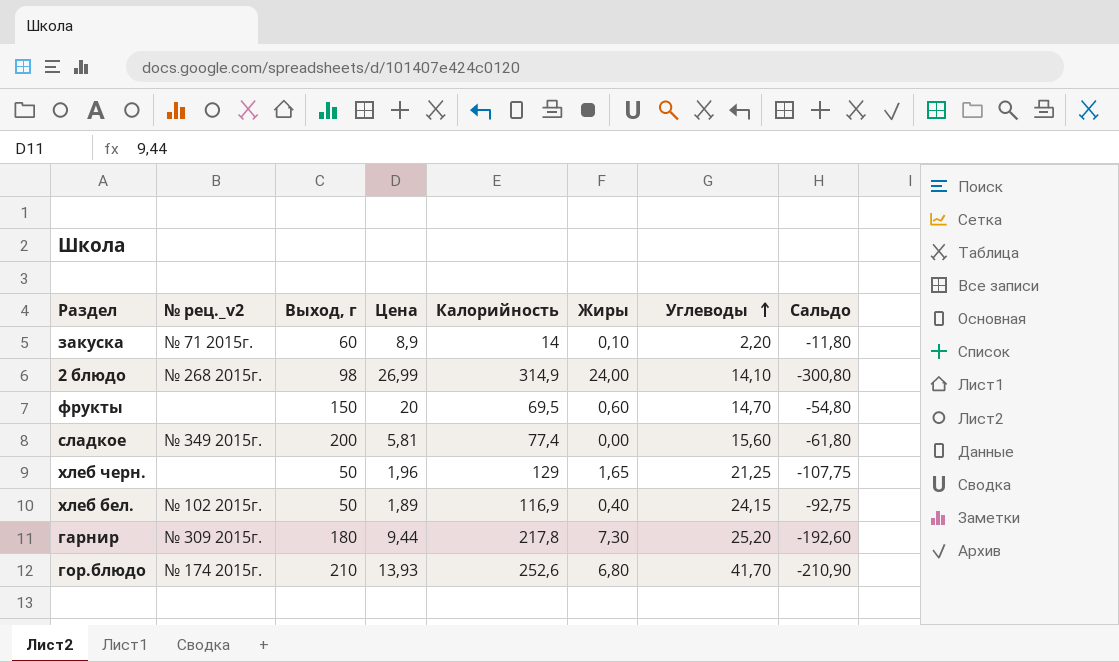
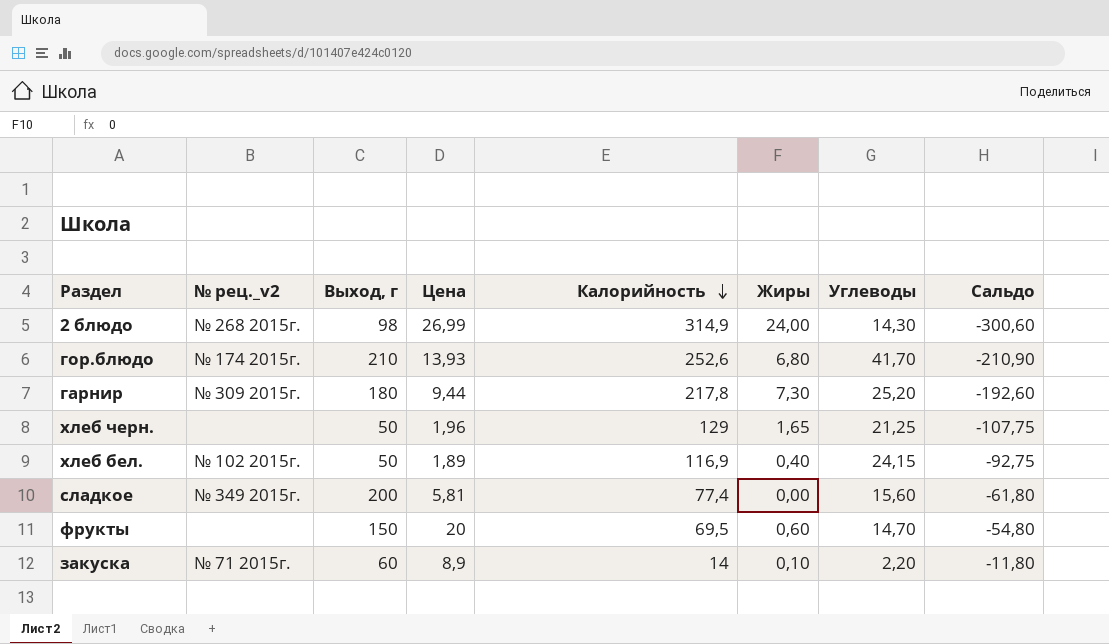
row order: Углеводы ascending -> Калорийность descending
2 блюдо | Углеводы: 14,10 -> 14,30
2 блюдо | Сальдо: -300,80 -> -300,60

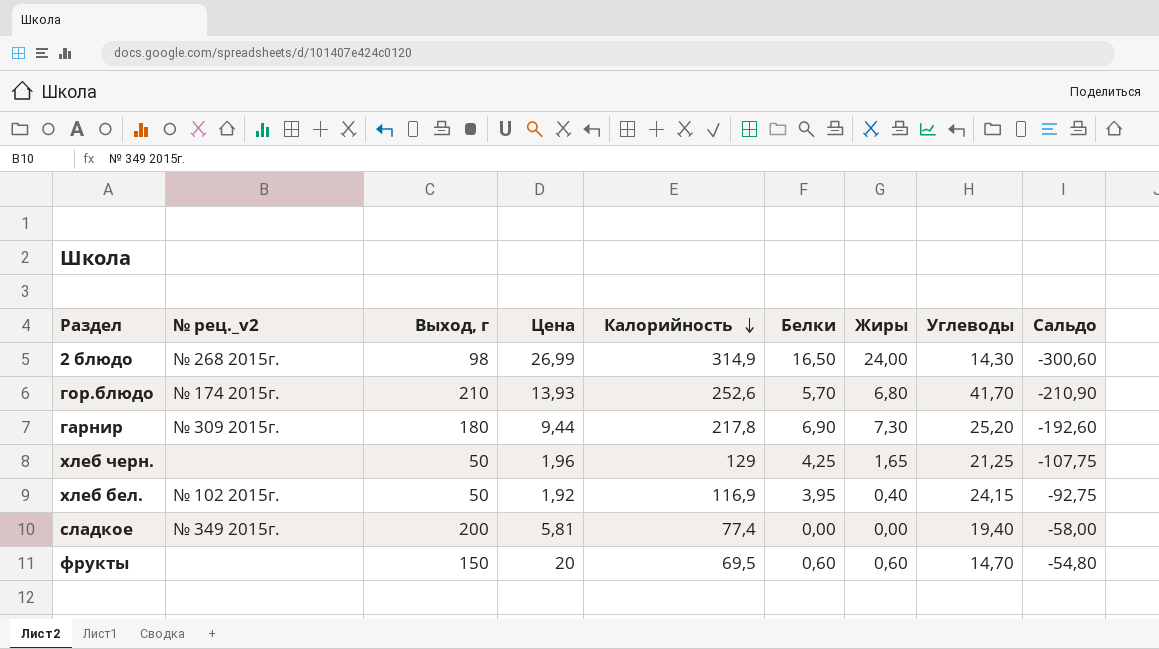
column Белки | position: none -> 6
row закуска: № 71 2015г. | 60 | 8,9 | 14 | 0,10 | 2,20 | -11,80 -> none
хлеб бел. | Цена: 1,89 -> 1,92
сладкое | Углеводы: 15,60 -> 19,40
сладкое | Сальдо: -61,80 -> -58,00

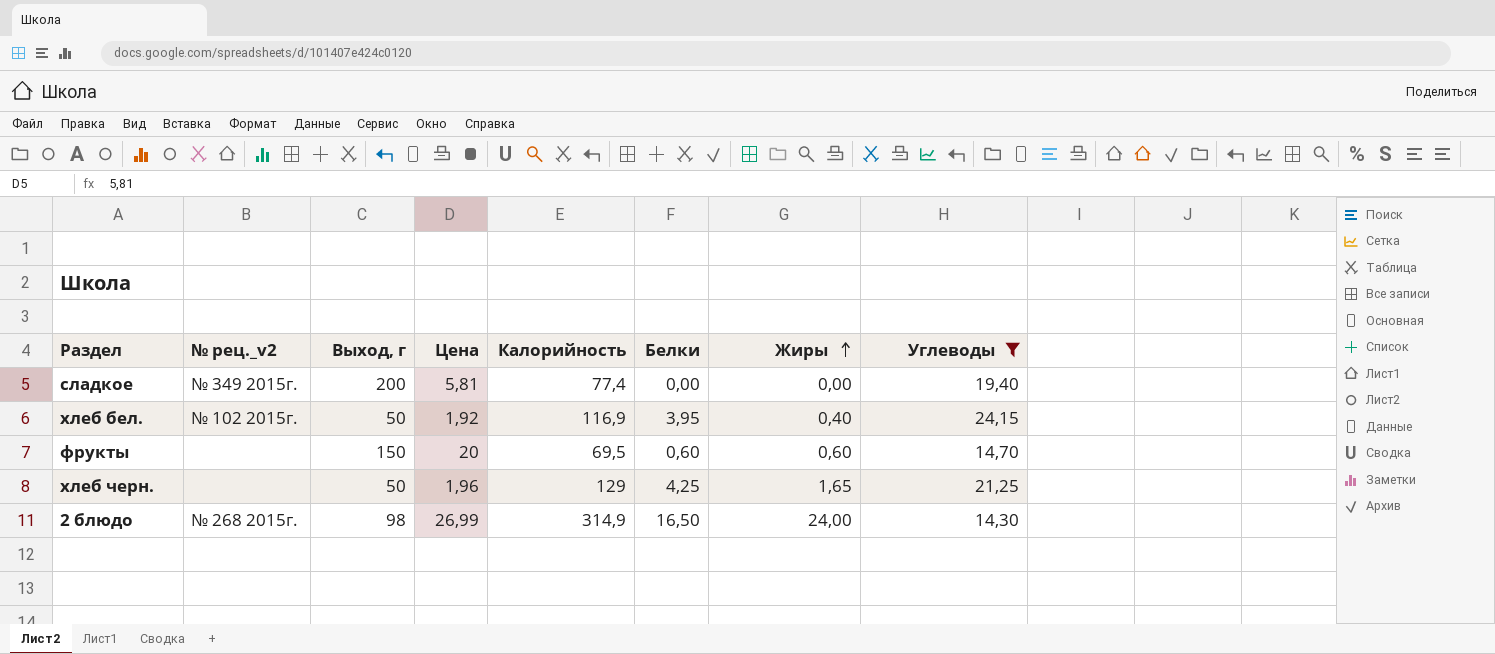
filter: none -> Углеводы <= 24,15
row order: Калорийность descending -> Жиры ascending
column Сальдо | formula: [Углеводы] - [Калорийность] -> none

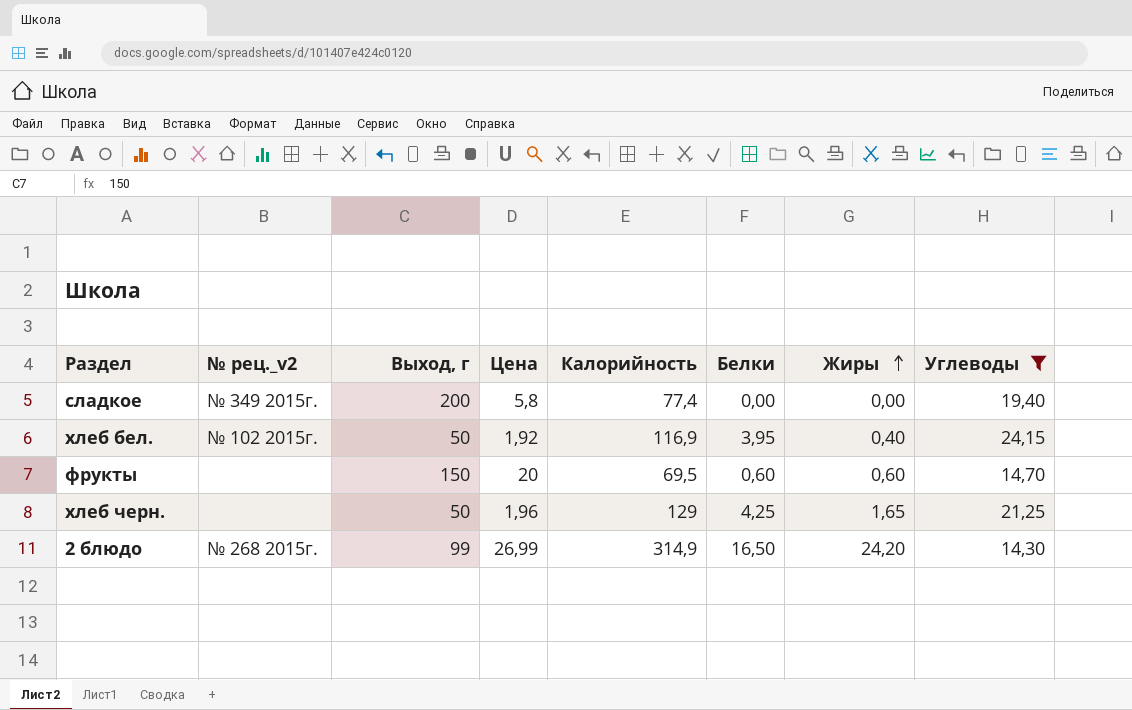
сладкое | Цена: 5,81 -> 5,8
2 блюдо | Выход, г: 98 -> 99
2 блюдо | Жиры: 24,00 -> 24,20

